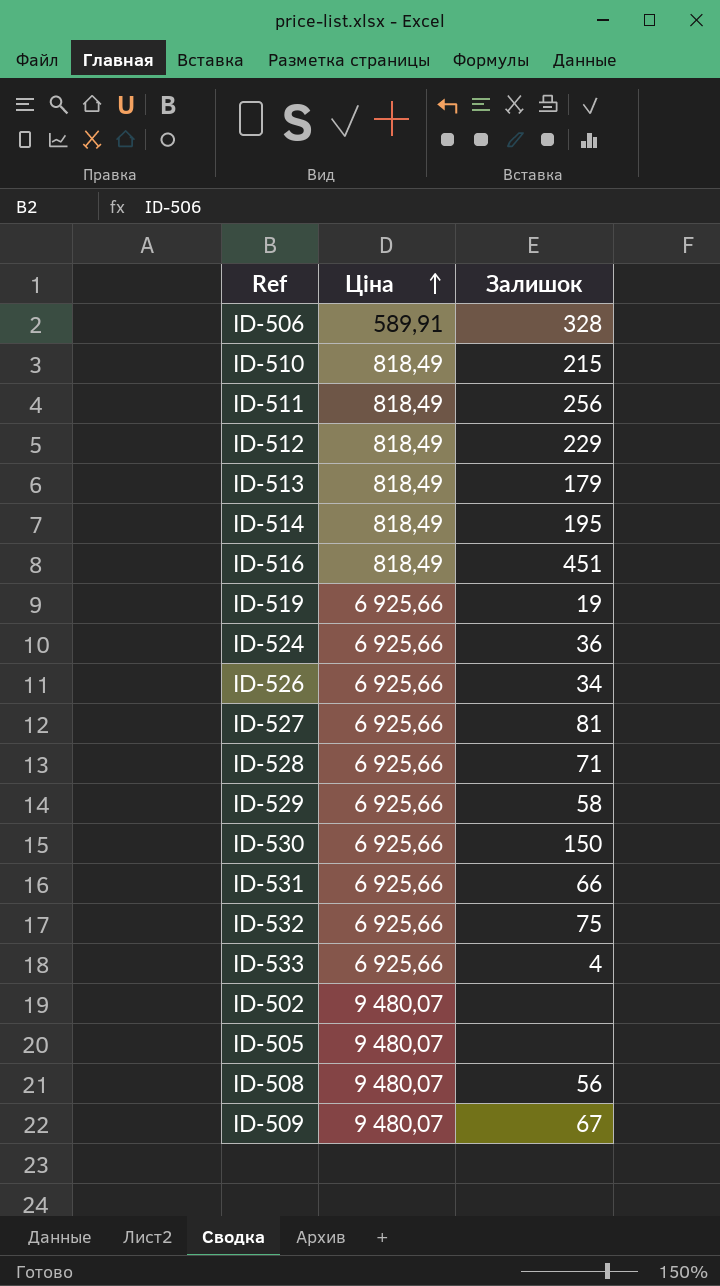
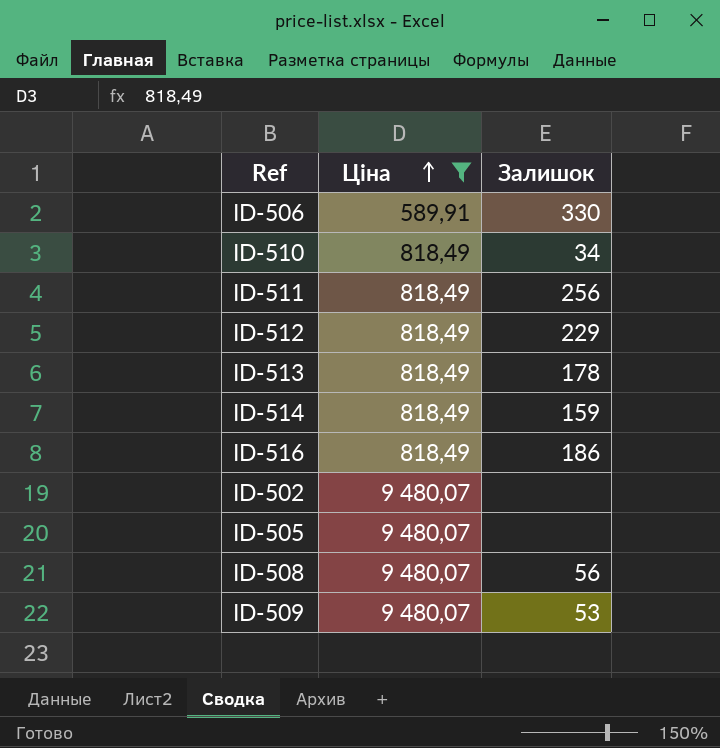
filter: none -> Ціна != 6 925,66
ID-506 | Залишок: 328 -> 330
ID-510 | Залишок: 215 -> 34
ID-513 | Залишок: 179 -> 178
ID-514 | Залишок: 195 -> 159
ID-516 | Залишок: 451 -> 186
ID-509 | Залишок: 67 -> 53

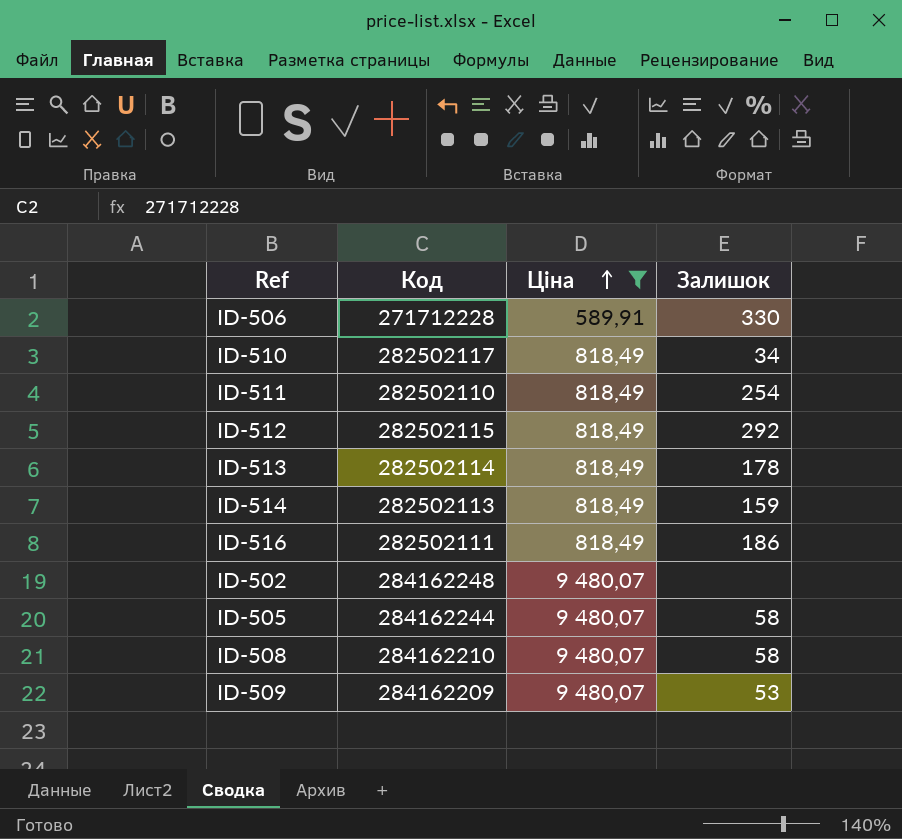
column Код | position: none -> 2
ID-511 | Залишок: 256 -> 254
ID-512 | Залишок: 229 -> 292
ID-505 | Залишок: none -> 58
ID-508 | Залишок: 56 -> 58

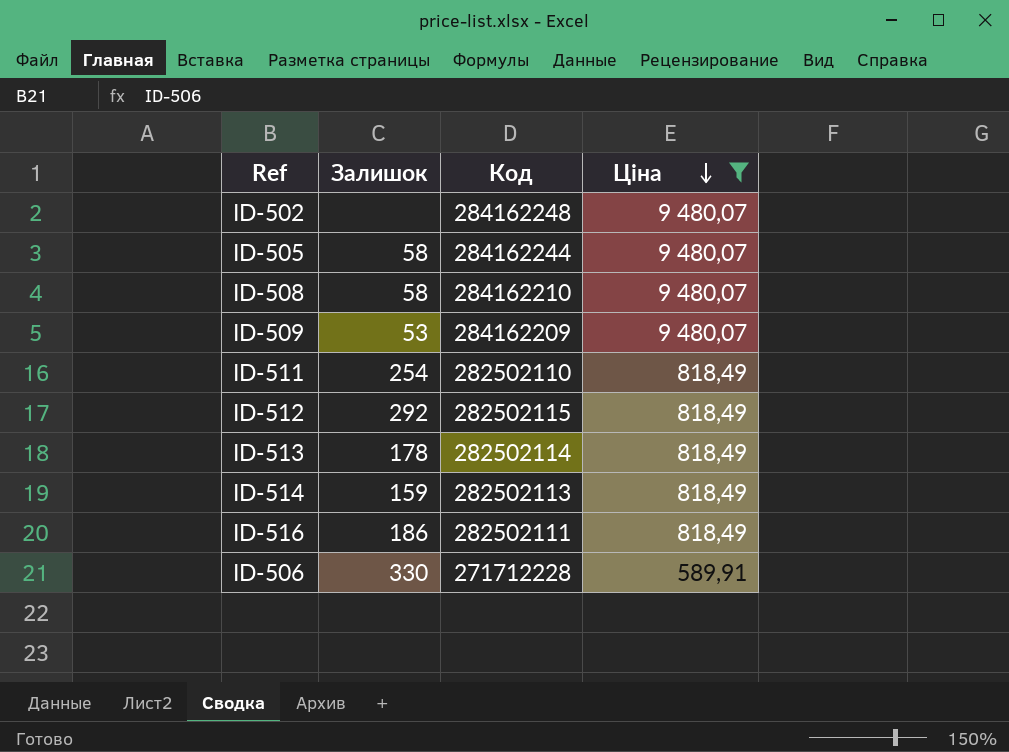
row order: Ціна ascending -> Ціна descending
column Залишок | position: 4 -> 2
row ID-510: 282502117 | 818,49 | 34 -> none

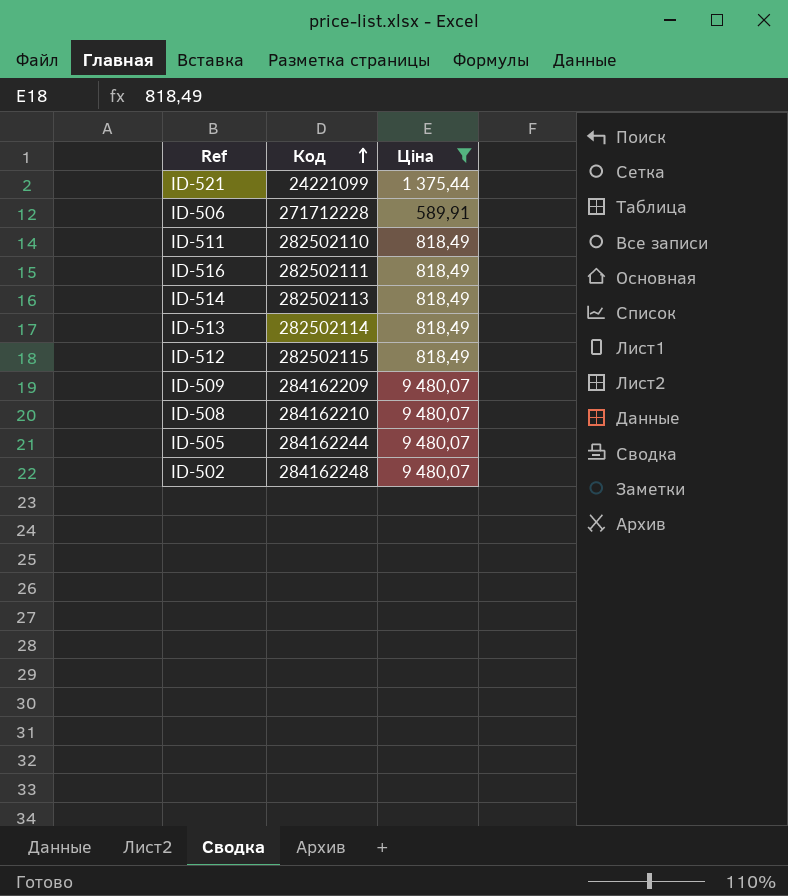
row order: Ціна descending -> Код ascending
column Залишок | position: 2 -> none
row ID-521: none -> 24221099 | 1 375,44

